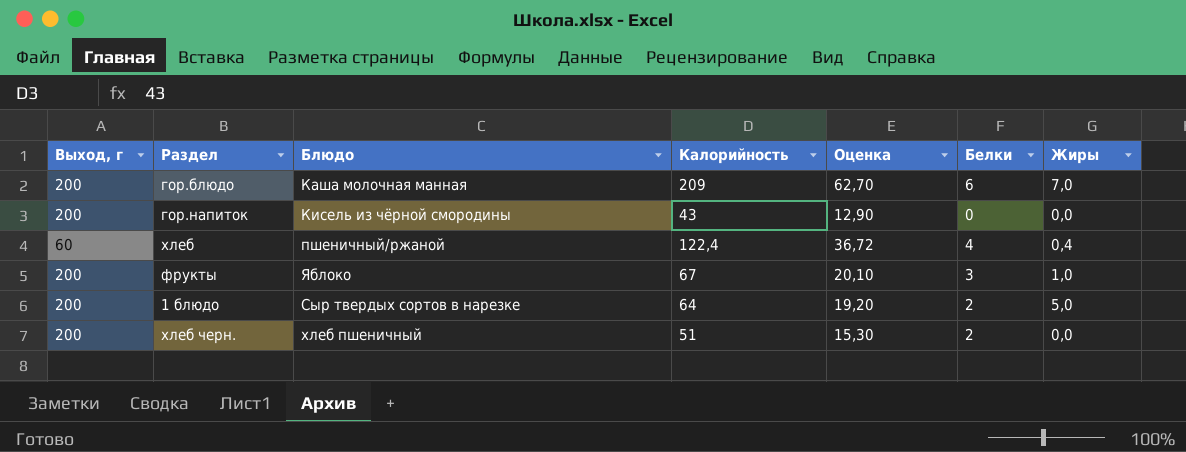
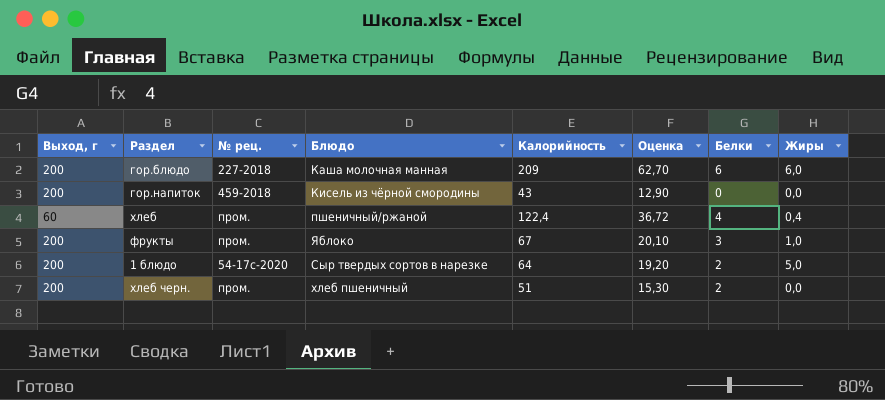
column № рец. | position: none -> 3
гор.блюдо | Жиры: 7,0 -> 6,0

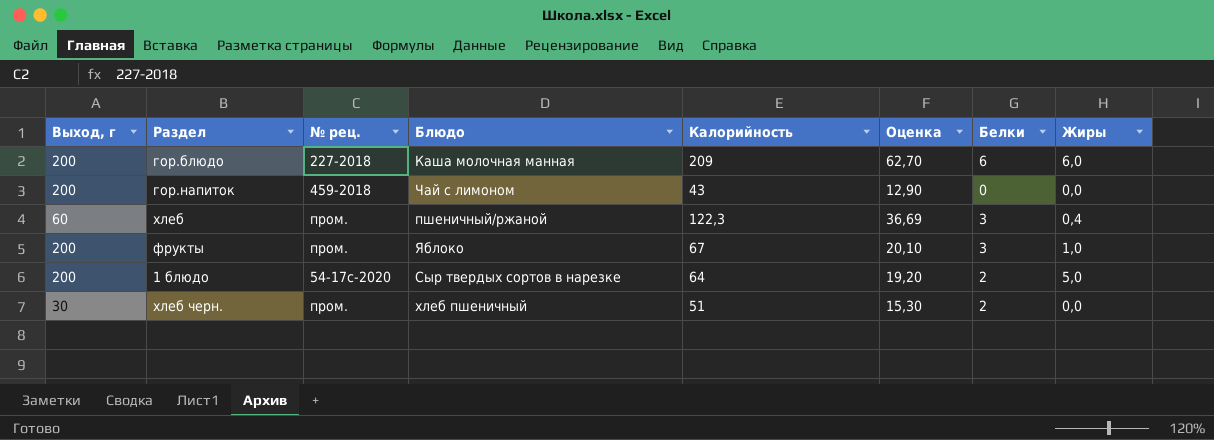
гор.напиток | Блюдо: Кисель из чёрной смородины -> Чай с лимоном
хлеб | Калорийность: 122,4 -> 122,3
хлеб | Оценка: 36,72 -> 36,69
хлеб | Белки: 4 -> 3
хлеб черн. | Выход, г: 200 -> 30

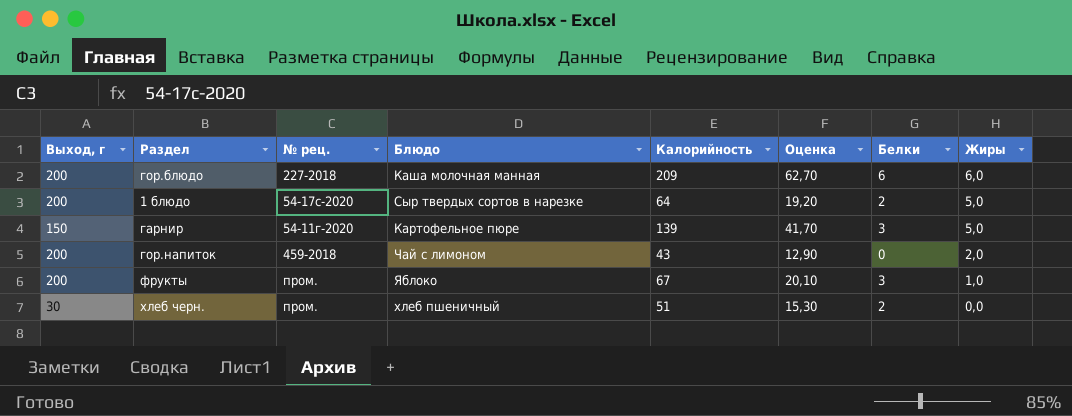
row order: none -> Жиры descending
row хлеб: 60 | пром. | пшеничный/ржаной | 122,3 | 36,69 | 3 | 0,4 -> none
row гарнир: none -> 150 | 54-11г-2020 | Картофельное пюре | 139 | 41,70 | 3 | 5,0
гор.напиток | Жиры: 0,0 -> 2,0

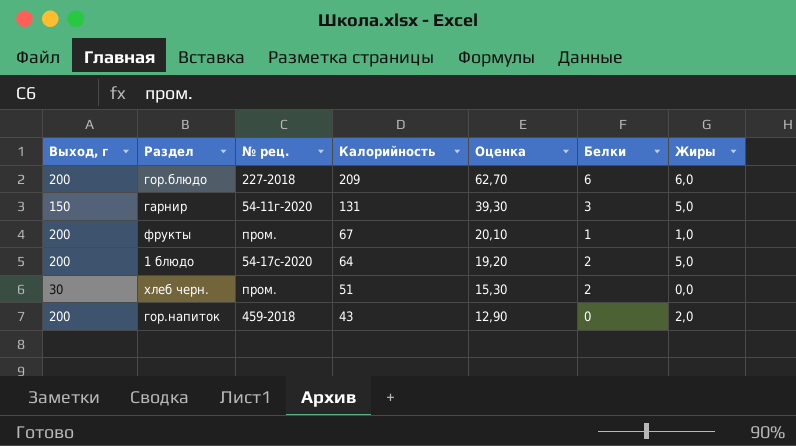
row order: Жиры descending -> Калорийность descending
column Блюдо | position: 4 -> none
гарнир | Калорийность: 139 -> 131
гарнир | Оценка: 41,70 -> 39,30
фрукты | Белки: 3 -> 1

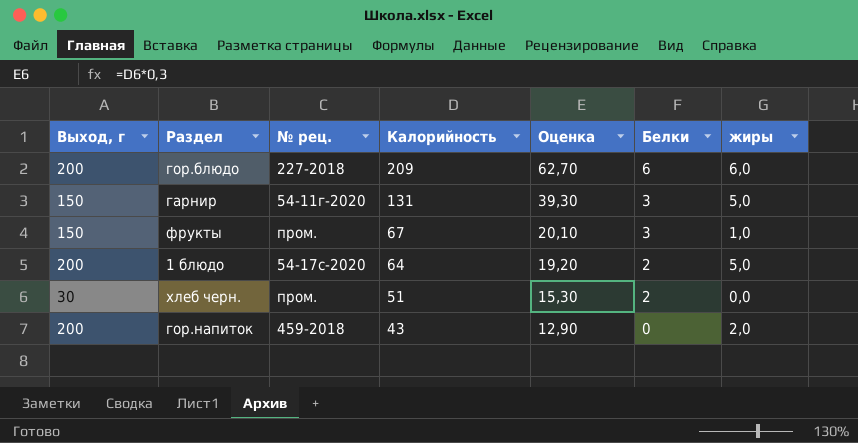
column name: Жиры -> жиры
фрукты | Выход, г: 200 -> 150
фрукты | Белки: 1 -> 3

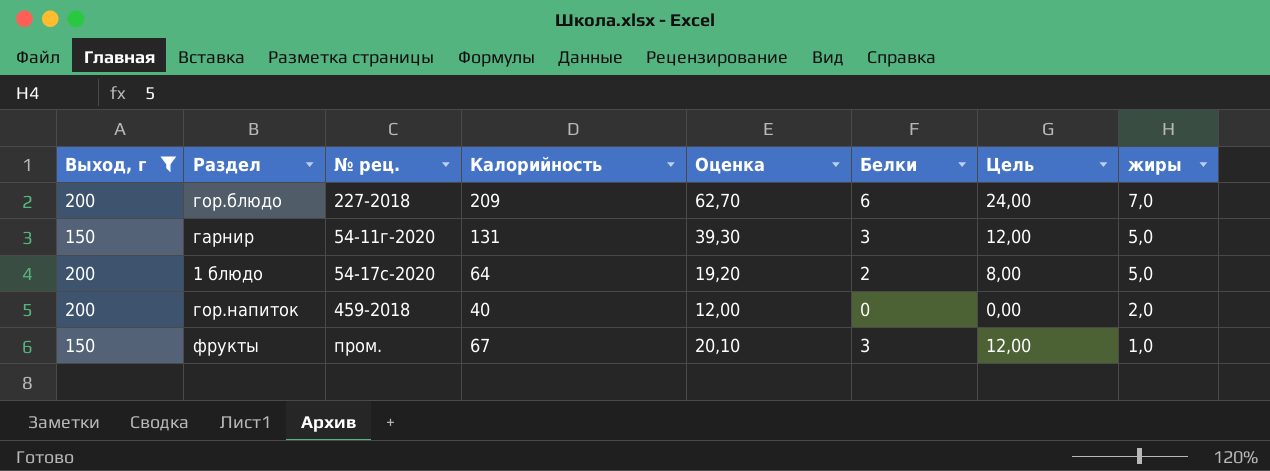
filter: none -> Выход, г != 30
row order: Калорийность descending -> жиры descending
column Цель | formula: none -> [Белки] * 4
гор.блюдо | жиры: 6,0 -> 7,0
гор.напиток | Калорийность: 43 -> 40
гор.напиток | Оценка: 12,90 -> 12,00

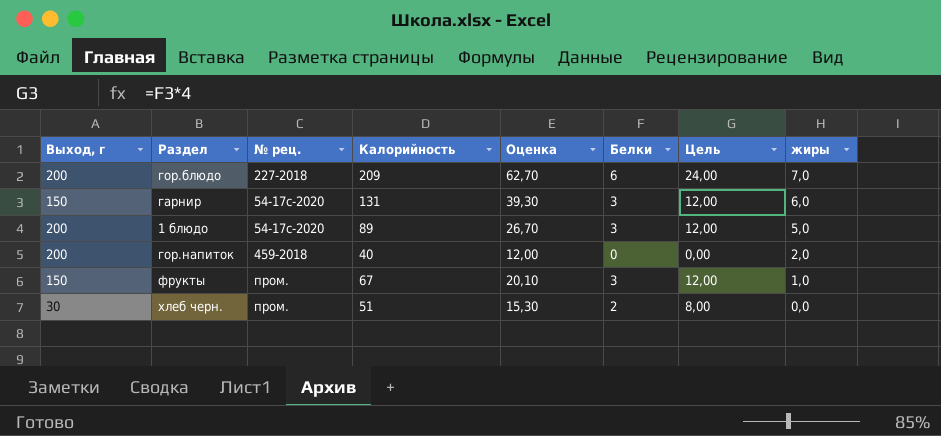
filter: Выход, г != 30 -> none
гарнир | № рец.: 54-11г-2020 -> 54-17с-2020
гарнир | жиры: 5,0 -> 6,0
1 блюдо | Калорийность: 64 -> 89
1 блюдо | Оценка: 19,20 -> 26,70
1 блюдо | Белки: 2 -> 3
1 блюдо | Цель: 8,00 -> 12,00

